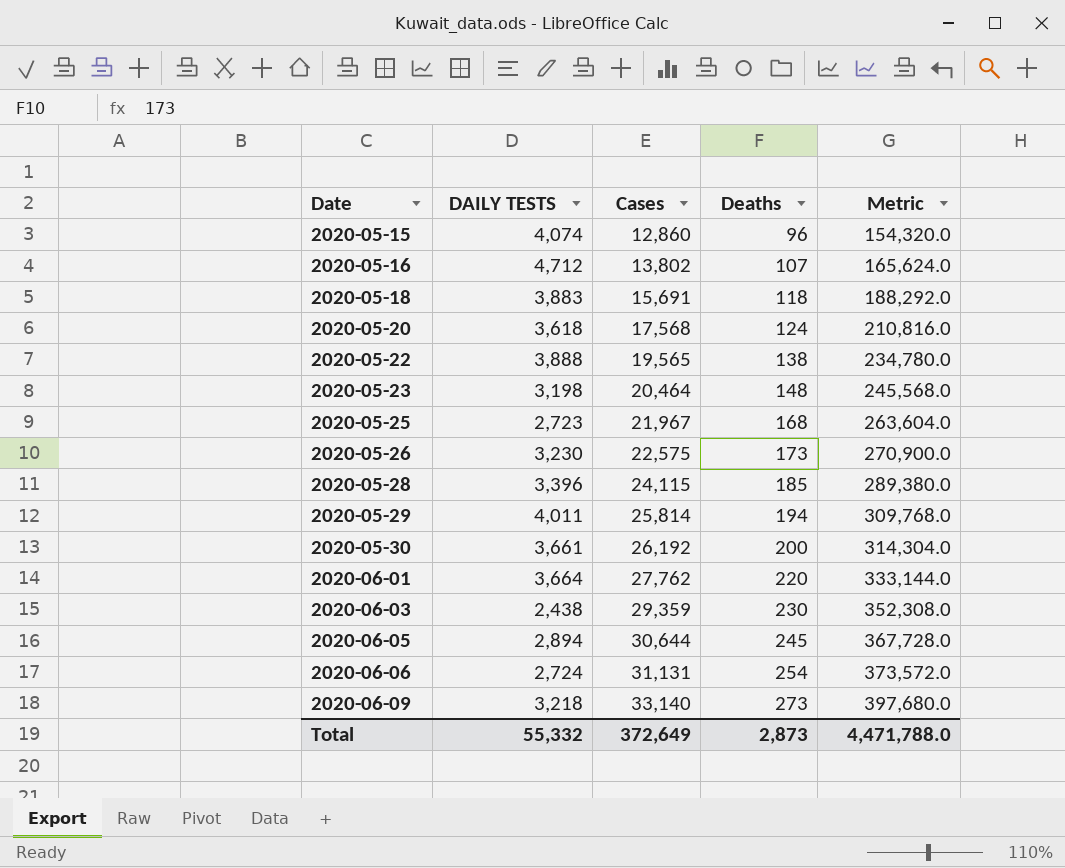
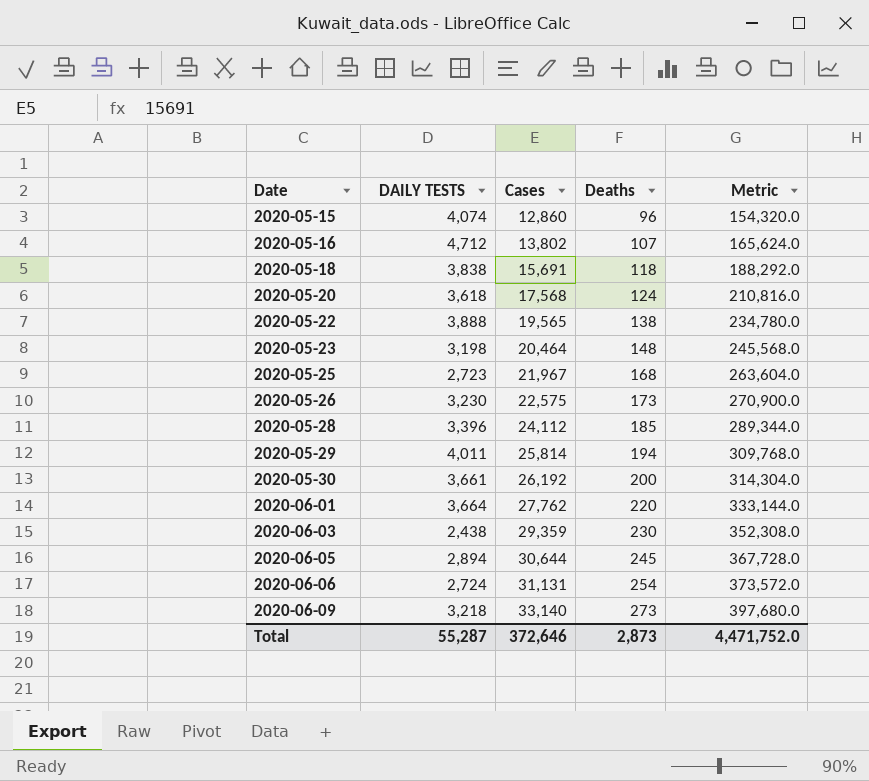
2020-05-18 | DAILY TESTS: 3,883 -> 3,838
2020-05-28 | Cases: 24,115 -> 24,112
2020-05-28 | Metric: 289,380.0 -> 289,344.0
Total | DAILY TESTS: 55,332 -> 55,287
Total | Cases: 372,649 -> 372,646
Total | Metric: 4,471,788.0 -> 4,471,752.0

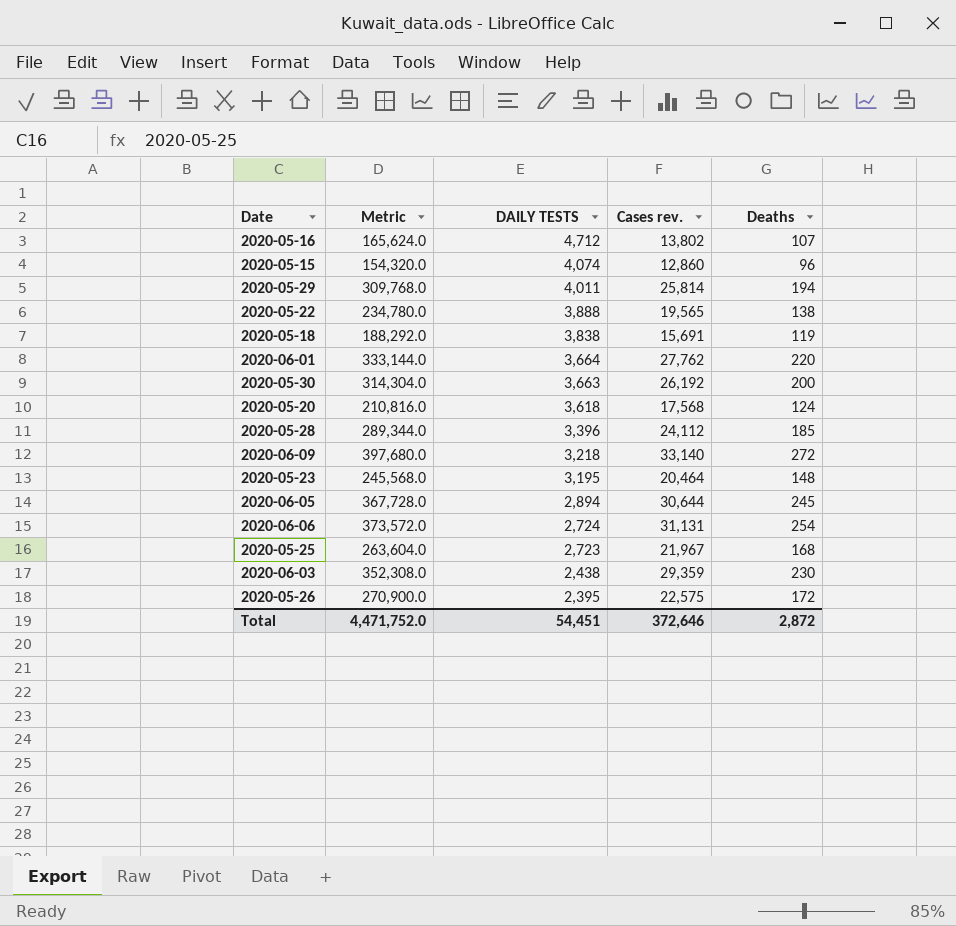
row order: Date ascending -> DAILY TESTS descending
column Metric | position: 5 -> 2
column name: Cases -> Cases rev.
2020-05-18 | Deaths: 118 -> 119
2020-05-30 | DAILY TESTS: 3,661 -> 3,663
2020-06-09 | Deaths: 273 -> 272
2020-05-23 | DAILY TESTS: 3,198 -> 3,195
2020-05-26 | DAILY TESTS: 3,230 -> 2,395
2020-05-26 | Deaths: 173 -> 172
Total | DAILY TESTS: 55,287 -> 54,451
Total | Deaths: 2,873 -> 2,872

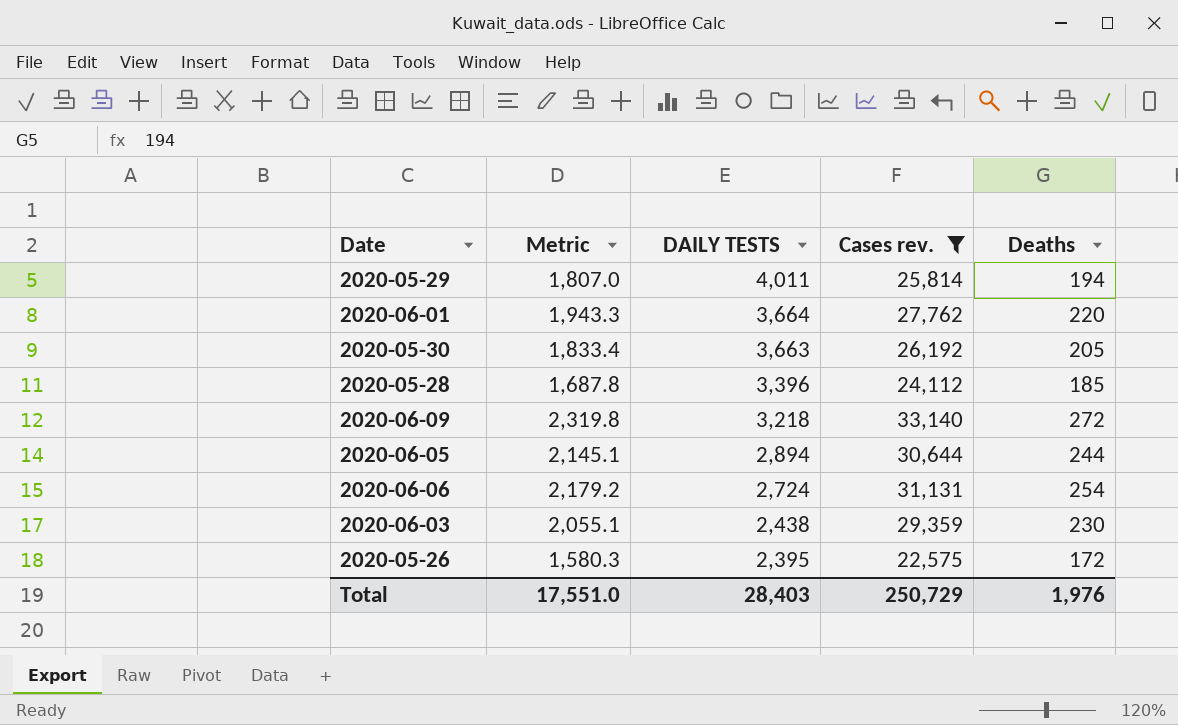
filter: none -> Cases rev. >= 22,575
column Metric | formula: [Cases rev.] * 12 -> [Cases rev.] * 0.07
2020-05-30 | Deaths: 200 -> 205
2020-06-05 | Deaths: 245 -> 244
Total | Metric: 4,471,752.0 -> 17,551.0
Total | DAILY TESTS: 54,451 -> 28,403
Total | Cases rev.: 372,646 -> 250,729
Total | Deaths: 2,872 -> 1,976

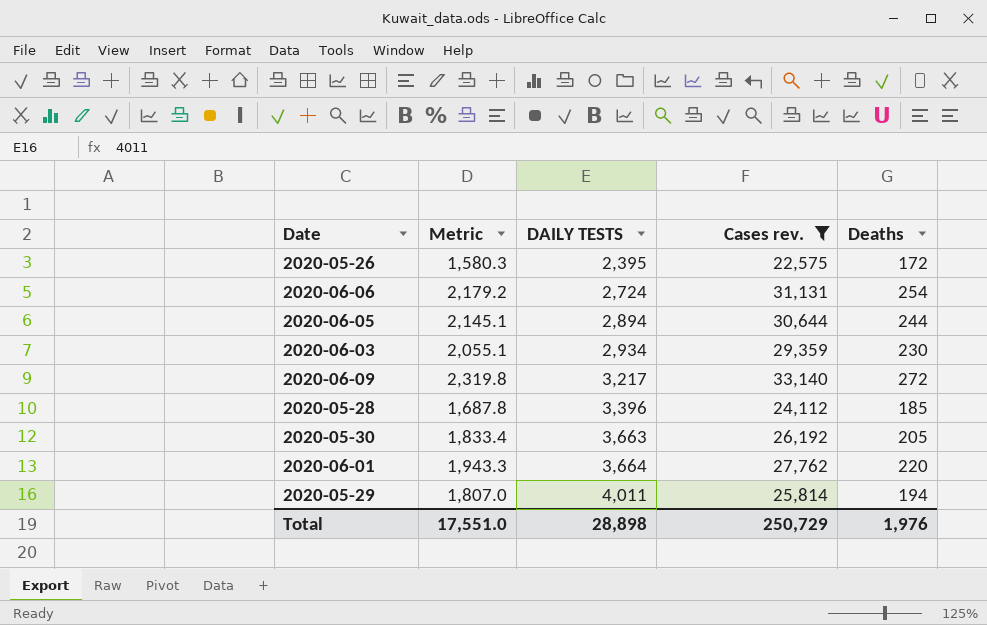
row order: DAILY TESTS descending -> DAILY TESTS ascending
2020-06-03 | DAILY TESTS: 2,438 -> 2,934
2020-06-09 | DAILY TESTS: 3,218 -> 3,217
Total | DAILY TESTS: 28,403 -> 28,898

